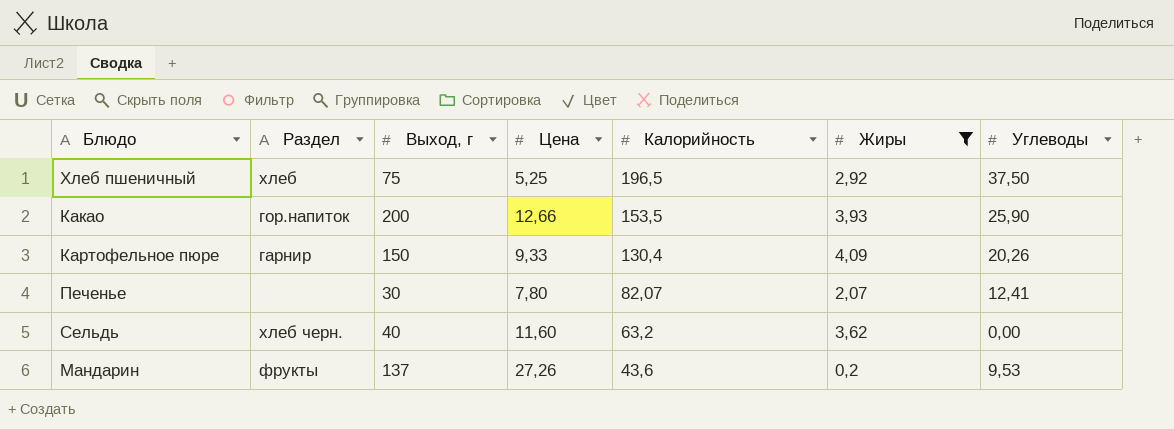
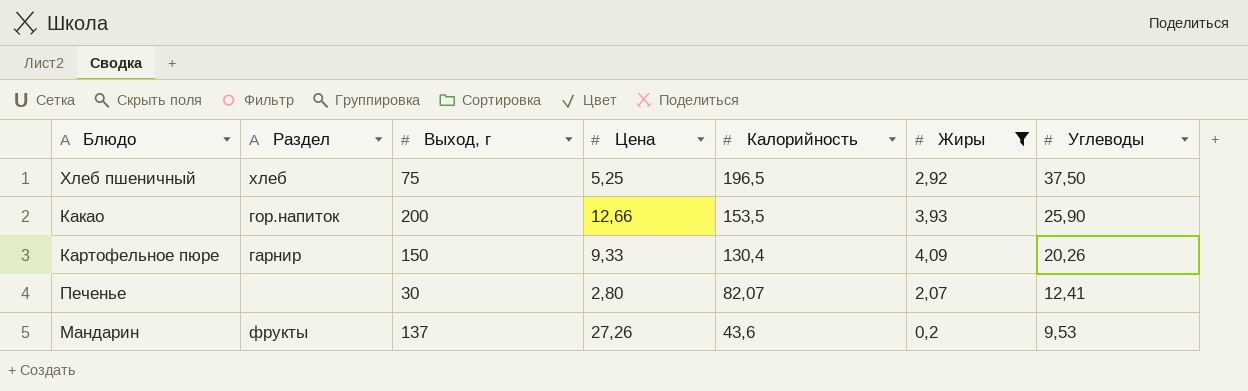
row Сельдь: хлеб черн. | 40 | 11,60 | 63,2 | 3,62 | 0,00 -> none
Печенье | Цена: 7,80 -> 2,80

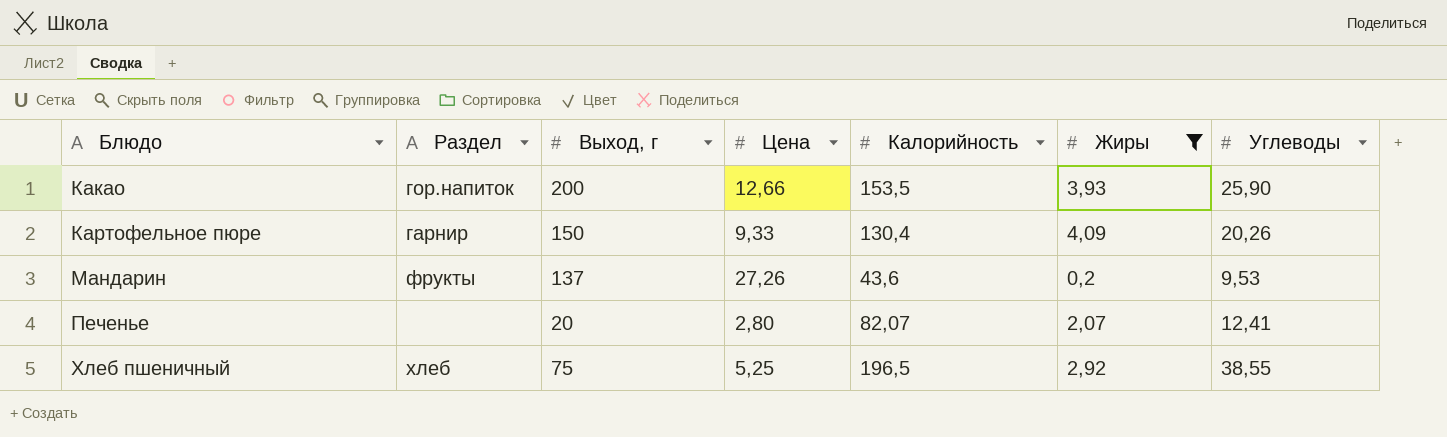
row order: Калорийность descending -> Блюдо ascending
Печенье | Выход, г: 30 -> 20
Хлеб пшеничный | Углеводы: 37,50 -> 38,55

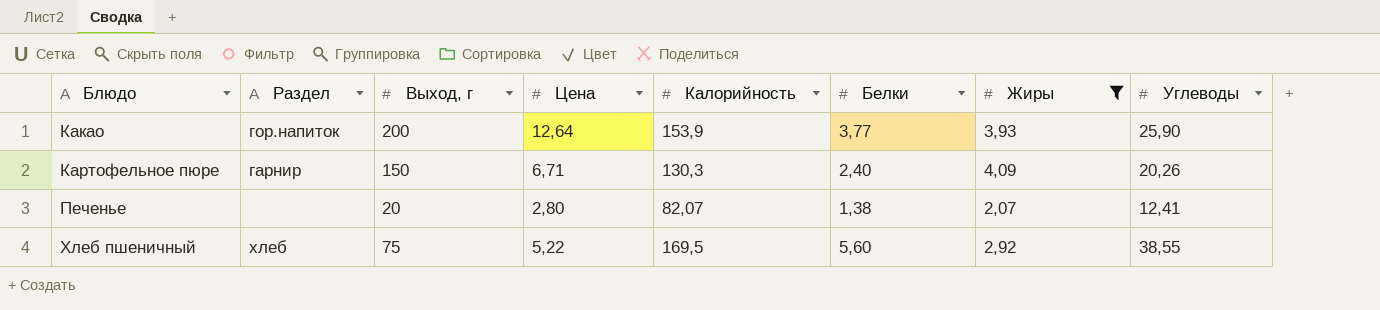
column Белки | position: none -> 6
row Мандарин: фрукты | 137 | 27,26 | 43,6 | 0,2 | 9,53 -> none
Какао | Цена: 12,66 -> 12,64
Какао | Калорийность: 153,5 -> 153,9
Картофельное пюре | Цена: 9,33 -> 6,71
Картофельное пюре | Калорийность: 130,4 -> 130,3
Хлеб пшеничный | Цена: 5,25 -> 5,22
Хлеб пшеничный | Калорийность: 196,5 -> 169,5

